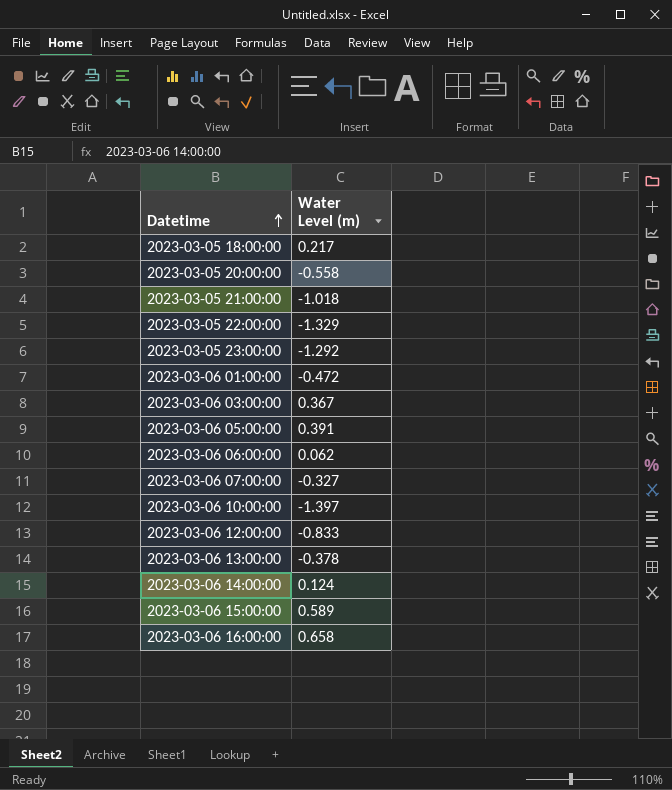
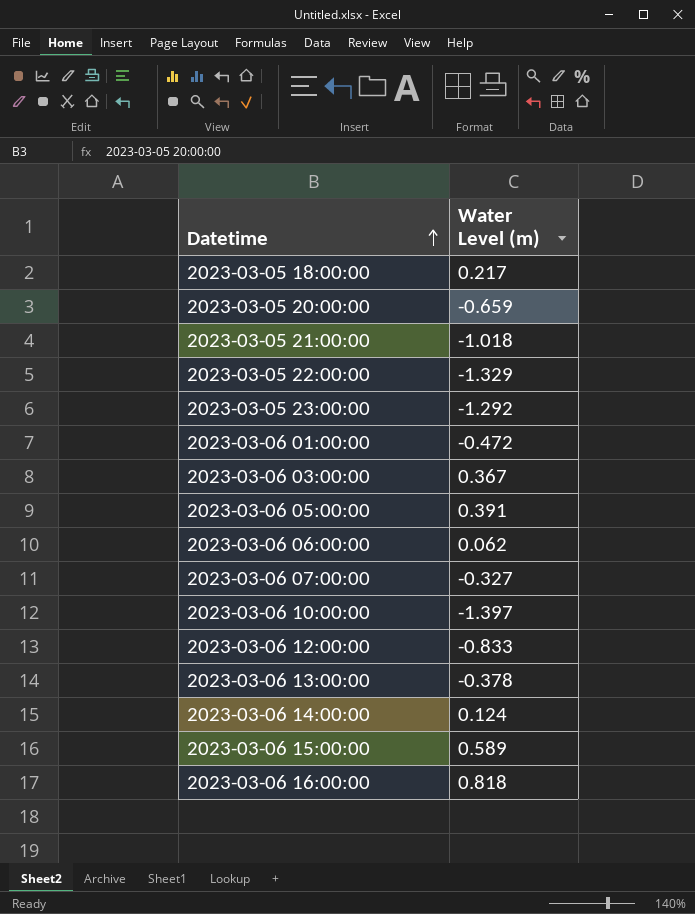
2023-03-05 20:00:00 | Water Level (m): -0.558 -> -0.659
2023-03-06 16:00:00 | Water Level (m): 0.658 -> 0.818

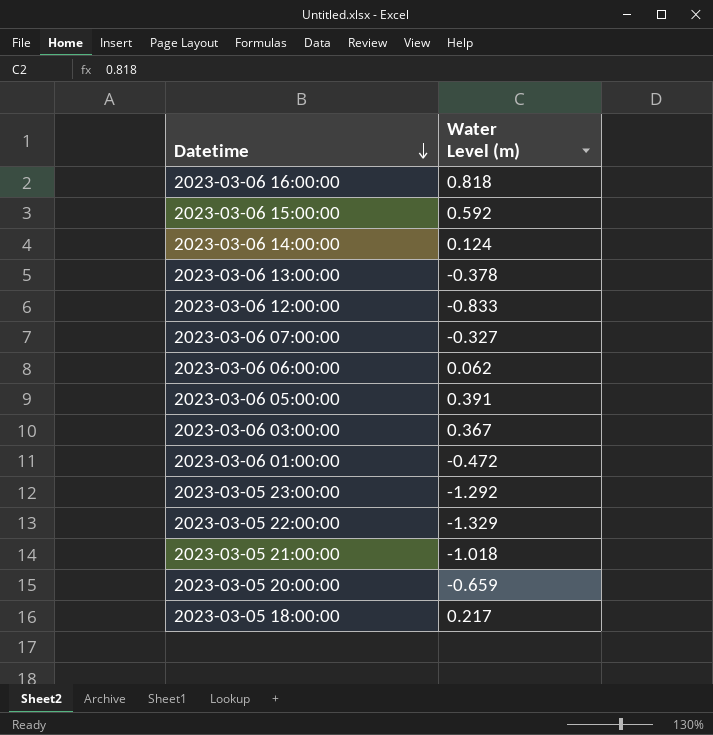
row order: Datetime ascending -> Datetime descending
row 2023-03-06 10:00:00: -1.397 -> none
2023-03-06 15:00:00 | Water Level (m): 0.589 -> 0.592

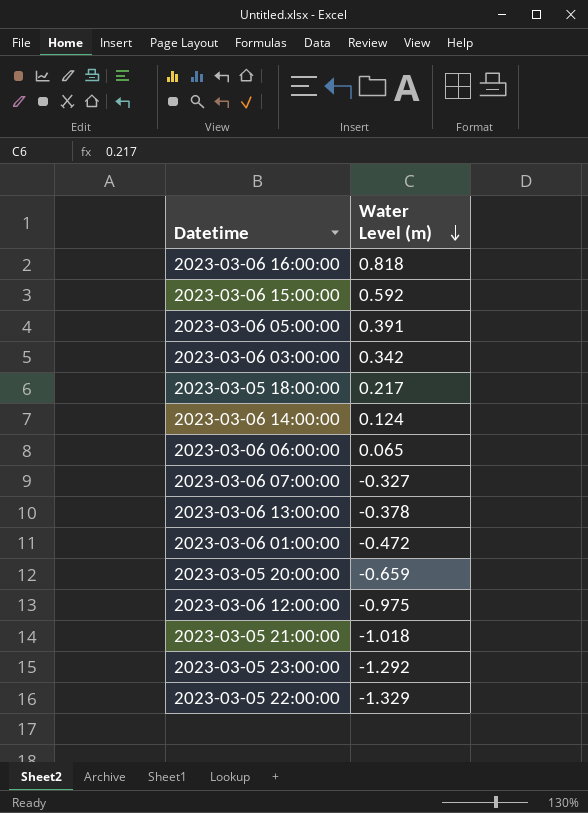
row order: Datetime descending -> Water Level (m) descending
2023-03-06 03:00:00 | Water Level (m): 0.367 -> 0.342
2023-03-06 06:00:00 | Water Level (m): 0.062 -> 0.065
2023-03-06 12:00:00 | Water Level (m): -0.833 -> -0.975

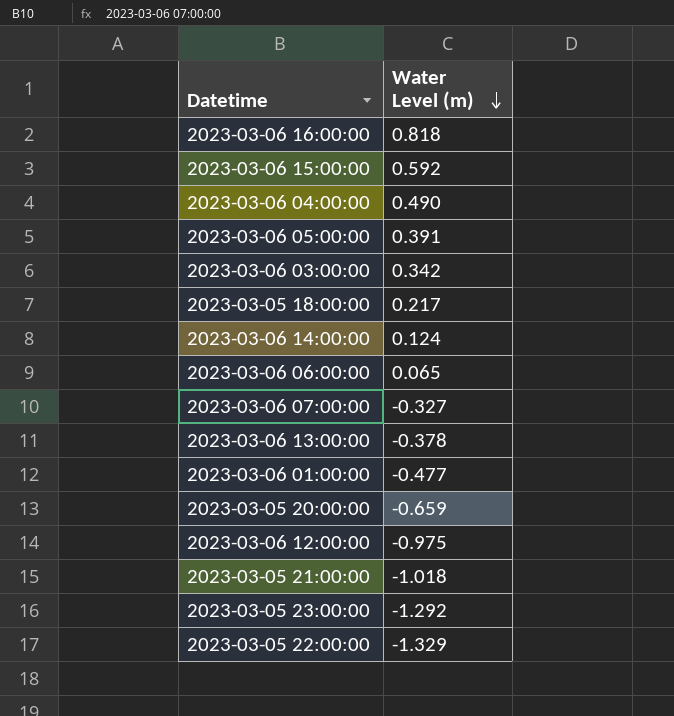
row 2023-03-06 04:00:00: none -> 0.490
2023-03-06 01:00:00 | Water Level (m): -0.472 -> -0.477

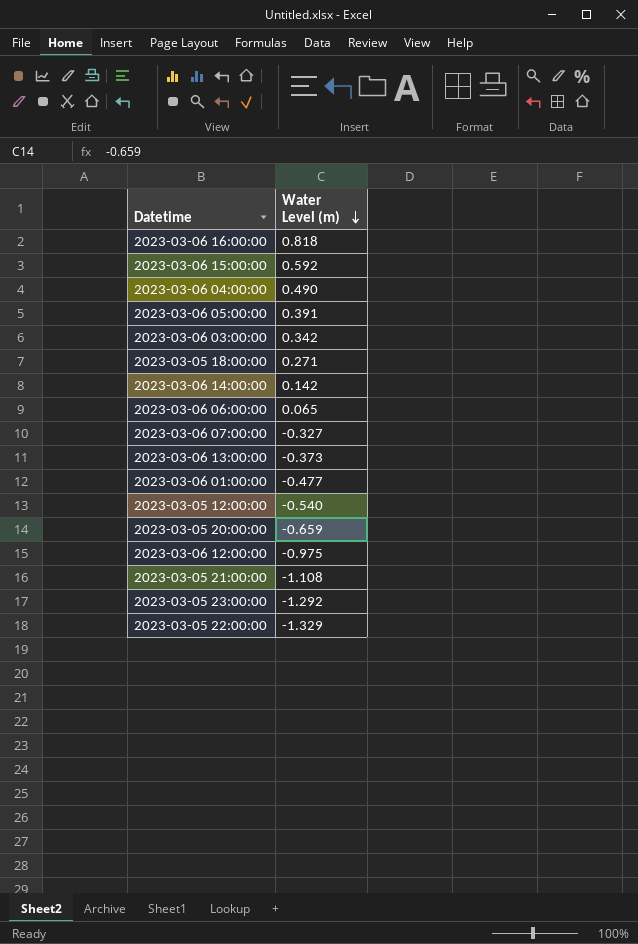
2023-03-05 18:00:00 | Water Level (m): 0.217 -> 0.271
2023-03-06 14:00:00 | Water Level (m): 0.124 -> 0.142
2023-03-06 13:00:00 | Water Level (m): -0.378 -> -0.373
row 2023-03-05 12:00:00: none -> -0.540
2023-03-05 21:00:00 | Water Level (m): -1.018 -> -1.108

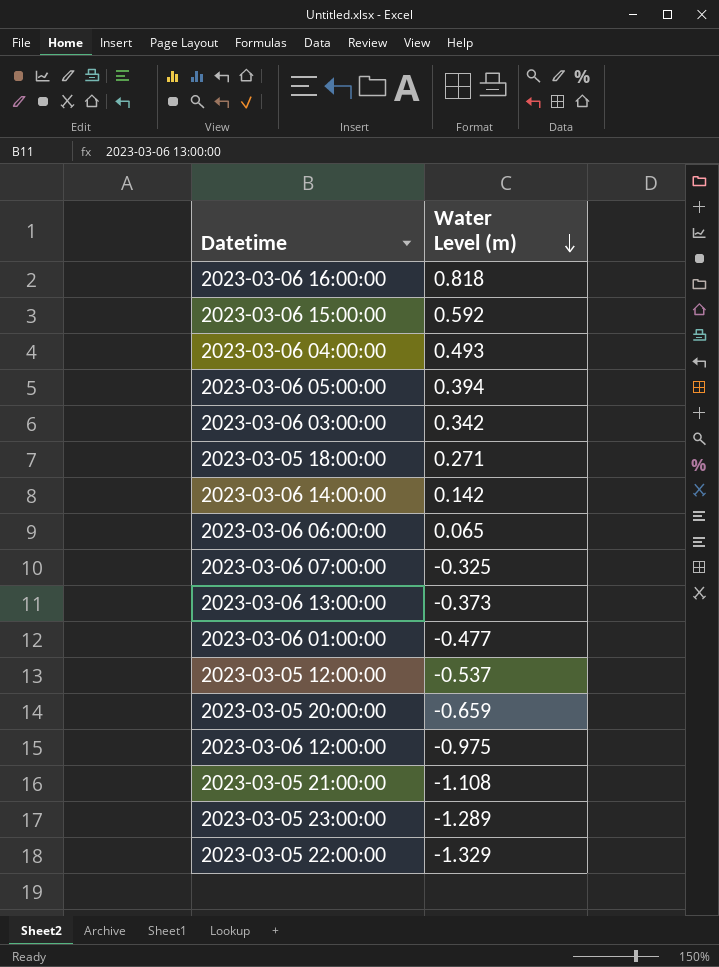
2023-03-06 04:00:00 | Water Level (m): 0.490 -> 0.493
2023-03-06 05:00:00 | Water Level (m): 0.391 -> 0.394
2023-03-06 07:00:00 | Water Level (m): -0.327 -> -0.325
2023-03-05 12:00:00 | Water Level (m): -0.540 -> -0.537
2023-03-05 23:00:00 | Water Level (m): -1.292 -> -1.289

